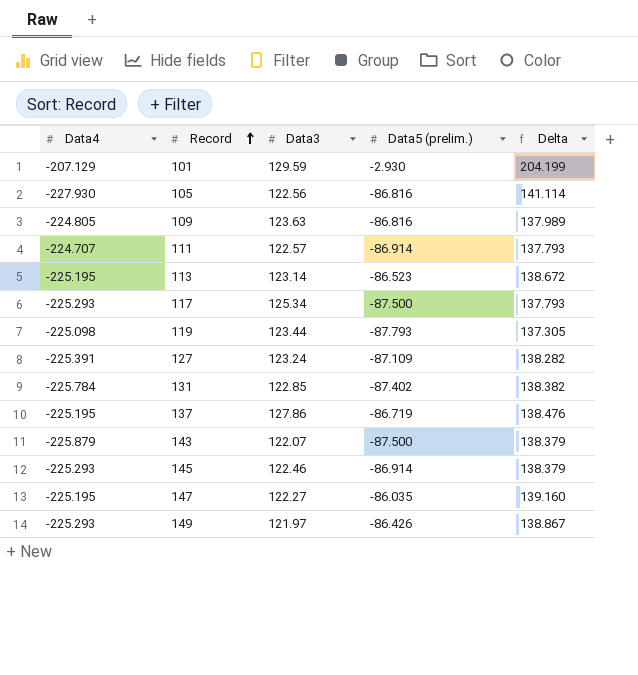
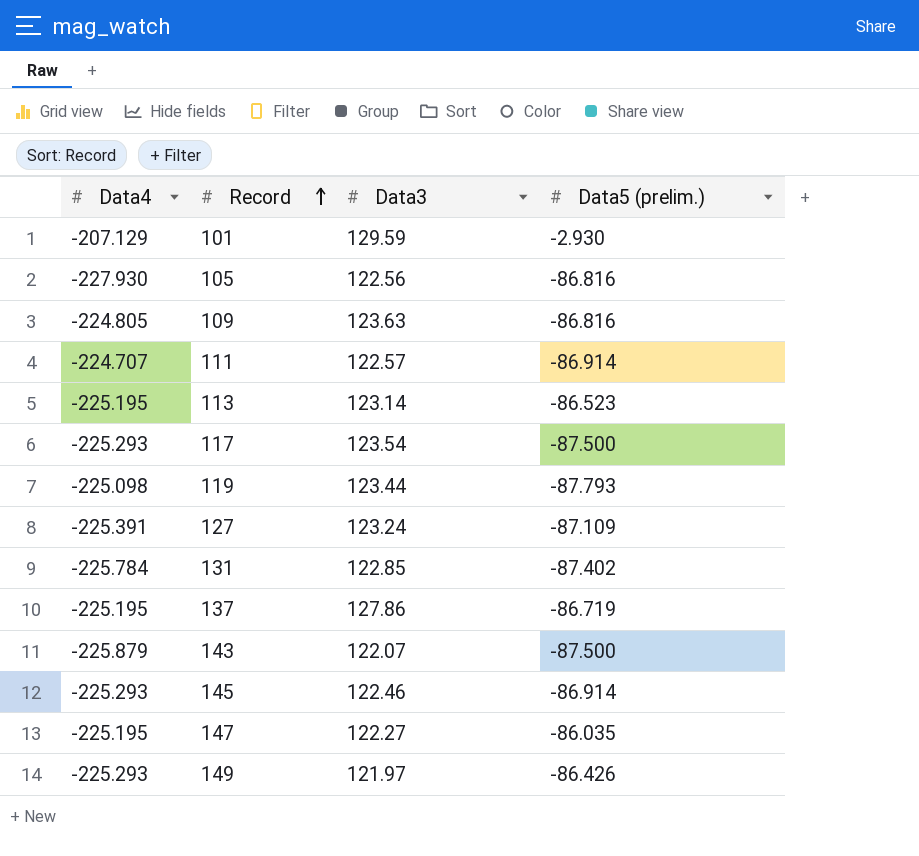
column Delta | formula: [Data5 (prelim.)] - [Data4] -> none
117 | Data3: 125.34 -> 123.54

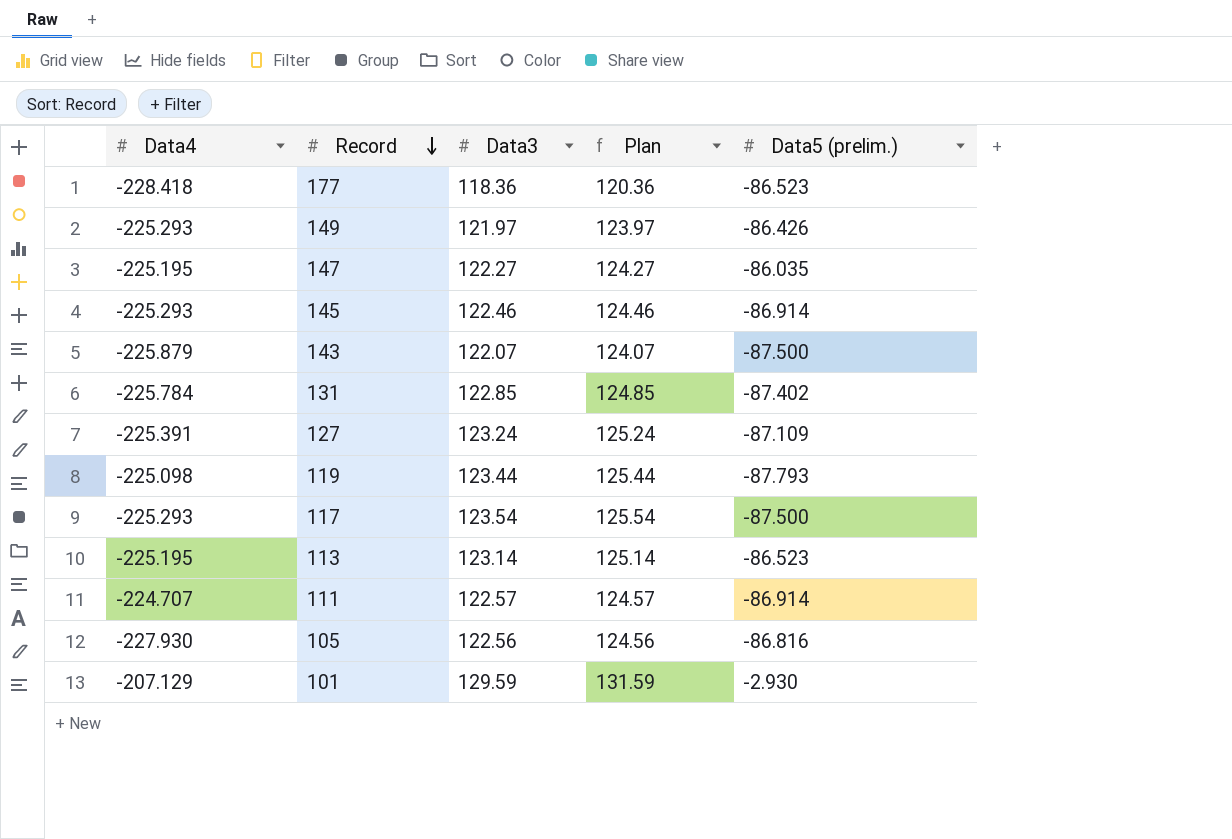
row order: Record ascending -> Record descending
column Plan | formula: none -> [Data3] + 2
row 109: -224.805 | 123.63 | -86.816 -> none
row 137: -225.195 | 127.86 | -86.719 -> none
row 177: none -> -228.418 | 118.36 | 120.36 | -86.523

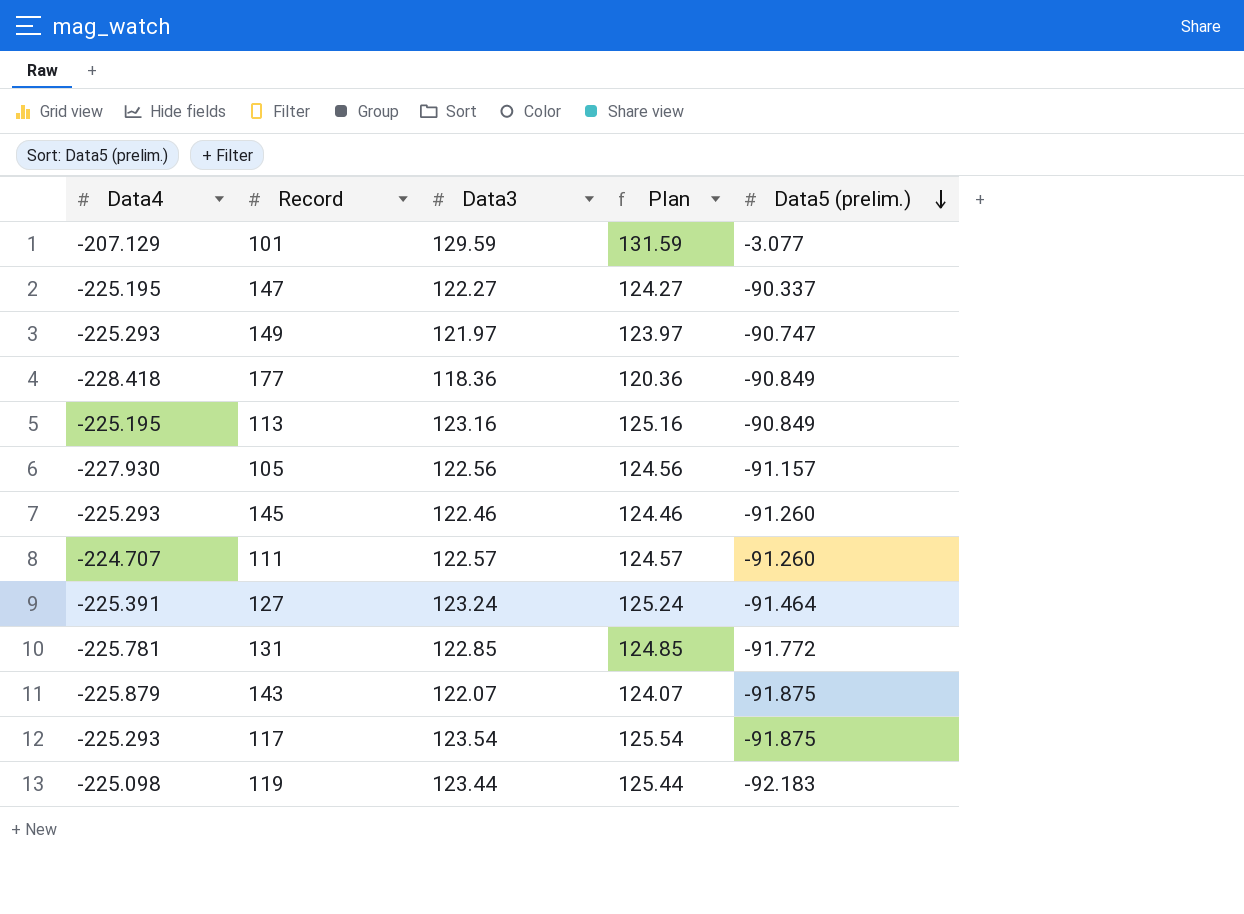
row order: Record descending -> Data5 (prelim.) descending
101 | Data5 (prelim.): -2.930 -> -3.077
147 | Data5 (prelim.): -86.035 -> -90.337
149 | Data5 (prelim.): -86.426 -> -90.747
177 | Data5 (prelim.): -86.523 -> -90.849
113 | Data3: 123.14 -> 123.16
113 | Plan: 125.14 -> 125.16
113 | Data5 (prelim.): -86.523 -> -90.849
105 | Data5 (prelim.): -86.816 -> -91.157
145 | Data5 (prelim.): -86.914 -> -91.260
111 | Data5 (prelim.): -86.914 -> -91.260
127 | Data5 (prelim.): -87.109 -> -91.464
131 | Data4: -225.784 -> -225.781
131 | Data5 (prelim.): -87.402 -> -91.772
143 | Data5 (prelim.): -87.500 -> -91.875
117 | Data5 (prelim.): -87.500 -> -91.875
119 | Data5 (prelim.): -87.793 -> -92.183

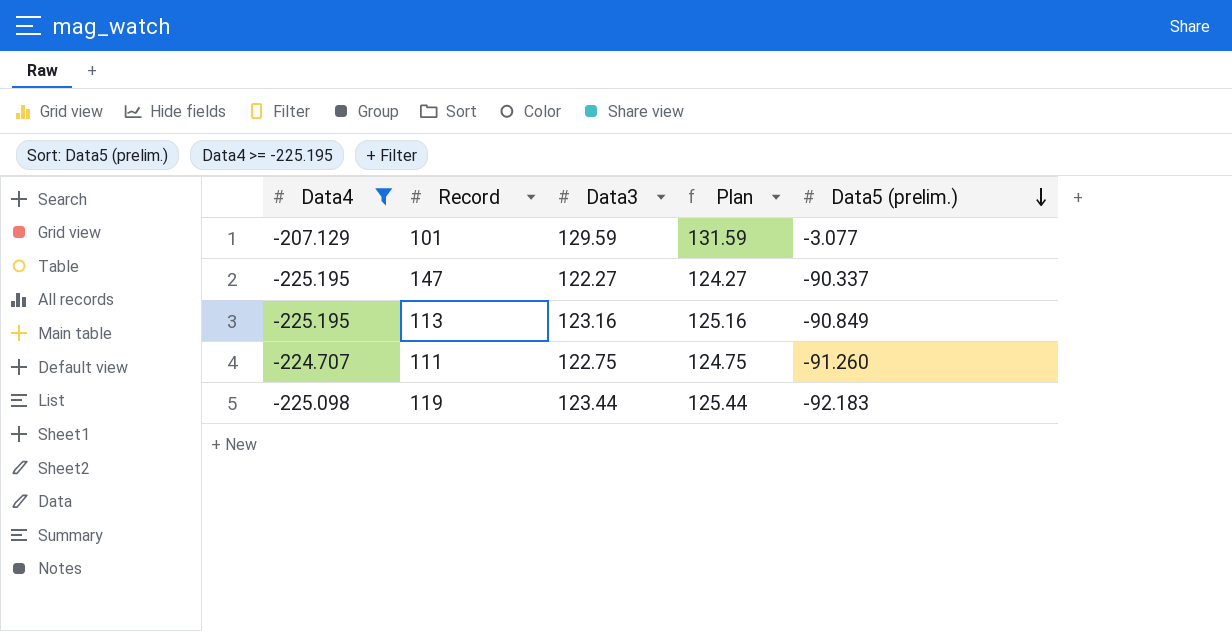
filter: none -> Data4 >= -225.195
111 | Data3: 122.57 -> 122.75
111 | Plan: 124.57 -> 124.75

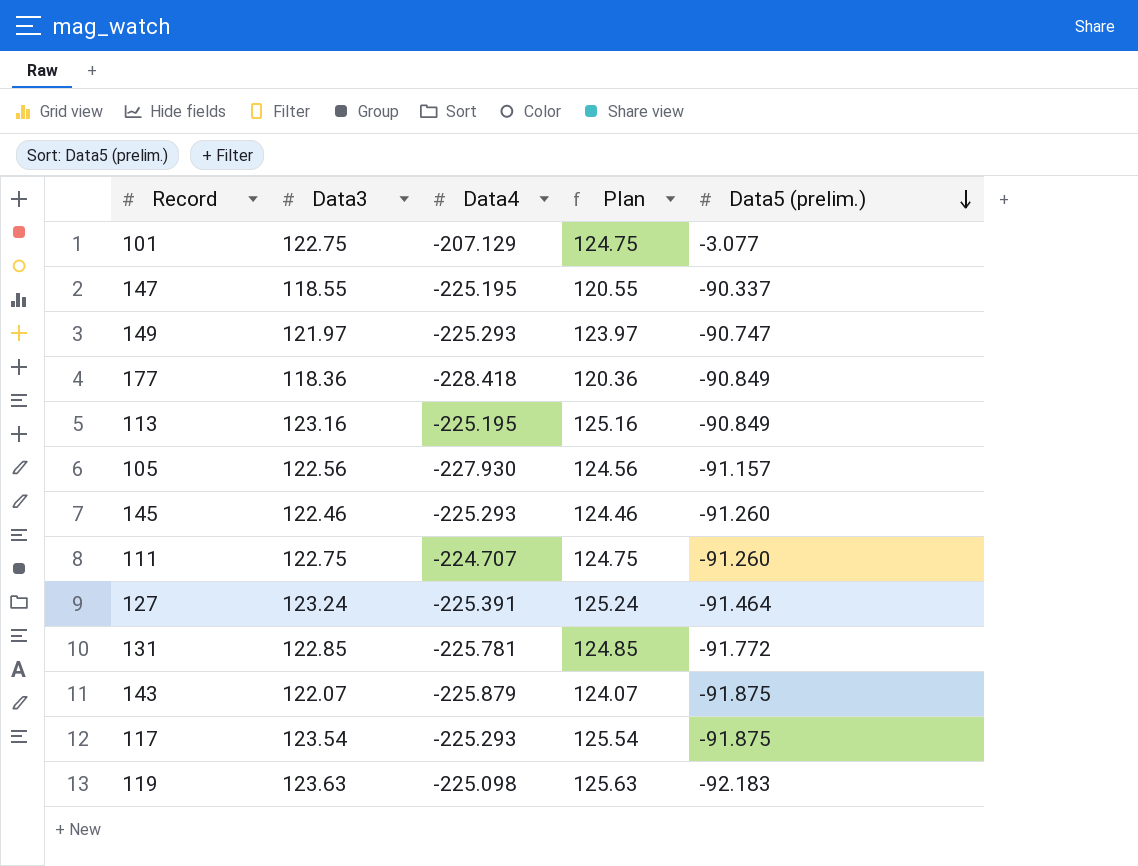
filter: Data4 >= -225.195 -> none
column Data4 | position: 1 -> 3
101 | Data3: 129.59 -> 122.75
101 | Plan: 131.59 -> 124.75
147 | Data3: 122.27 -> 118.55
147 | Plan: 124.27 -> 120.55
119 | Data3: 123.44 -> 123.63
119 | Plan: 125.44 -> 125.63

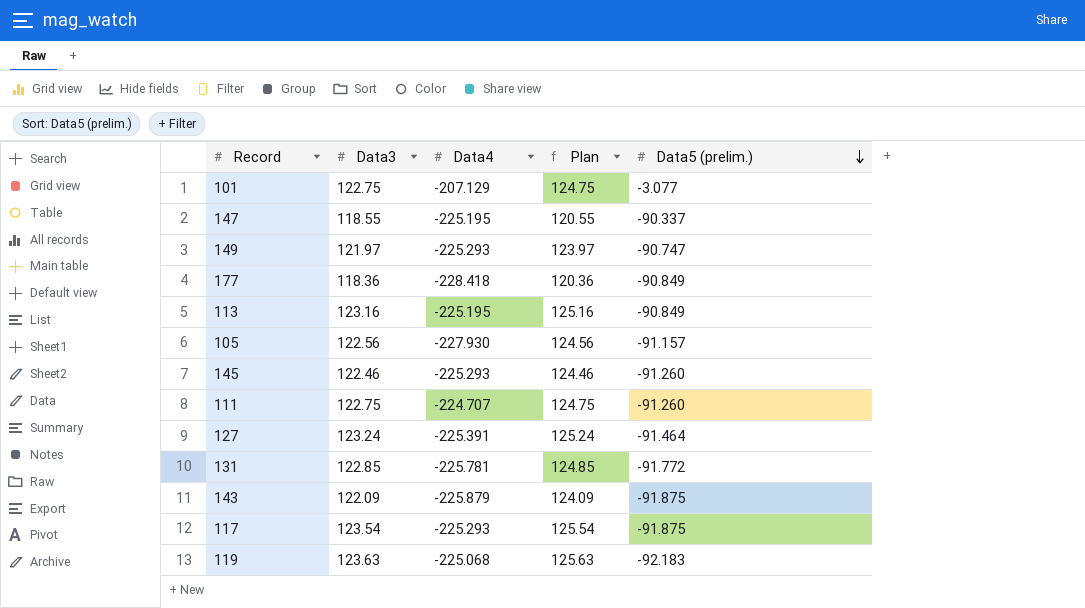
143 | Data3: 122.07 -> 122.09
143 | Plan: 124.07 -> 124.09
119 | Data4: -225.098 -> -225.068

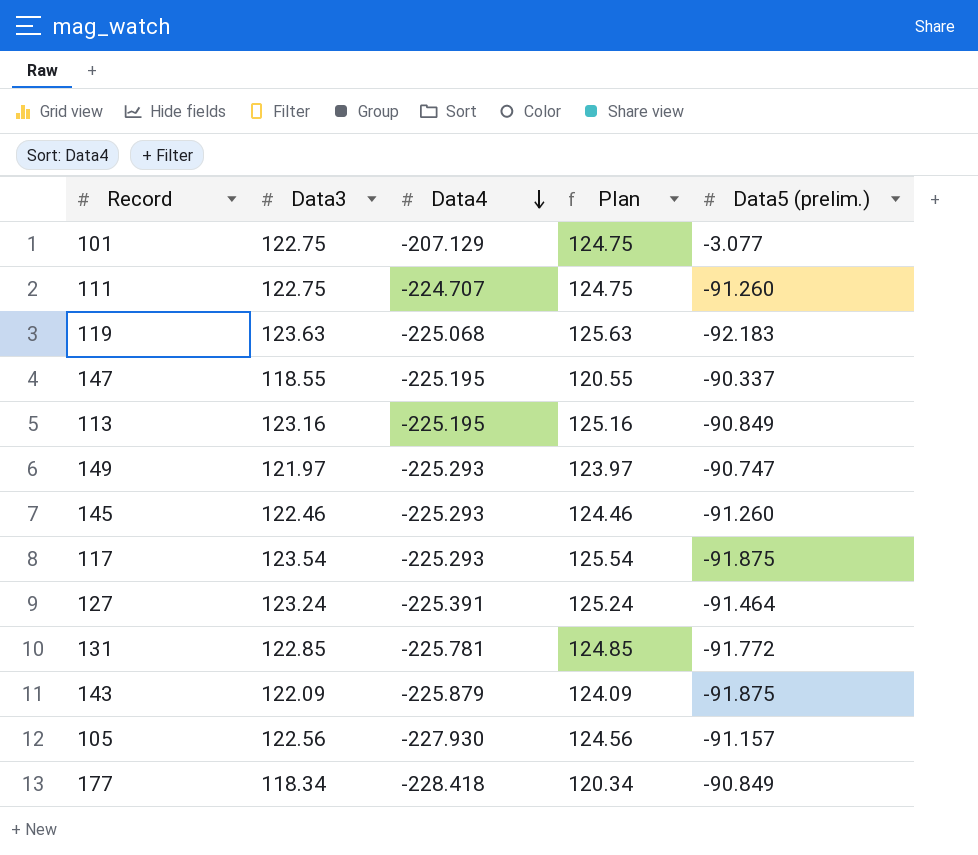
row order: Data5 (prelim.) descending -> Data4 descending
177 | Data3: 118.36 -> 118.34
177 | Plan: 120.36 -> 120.34

